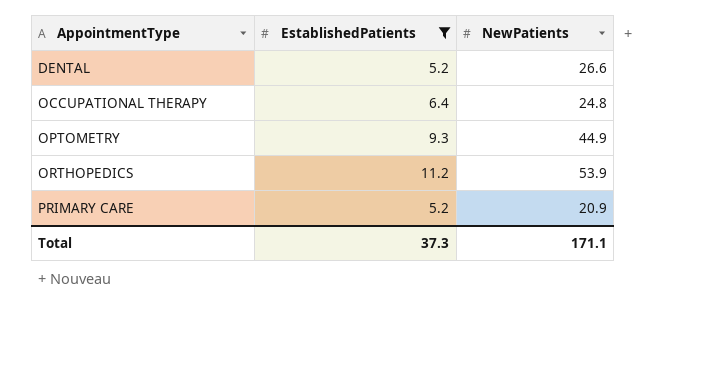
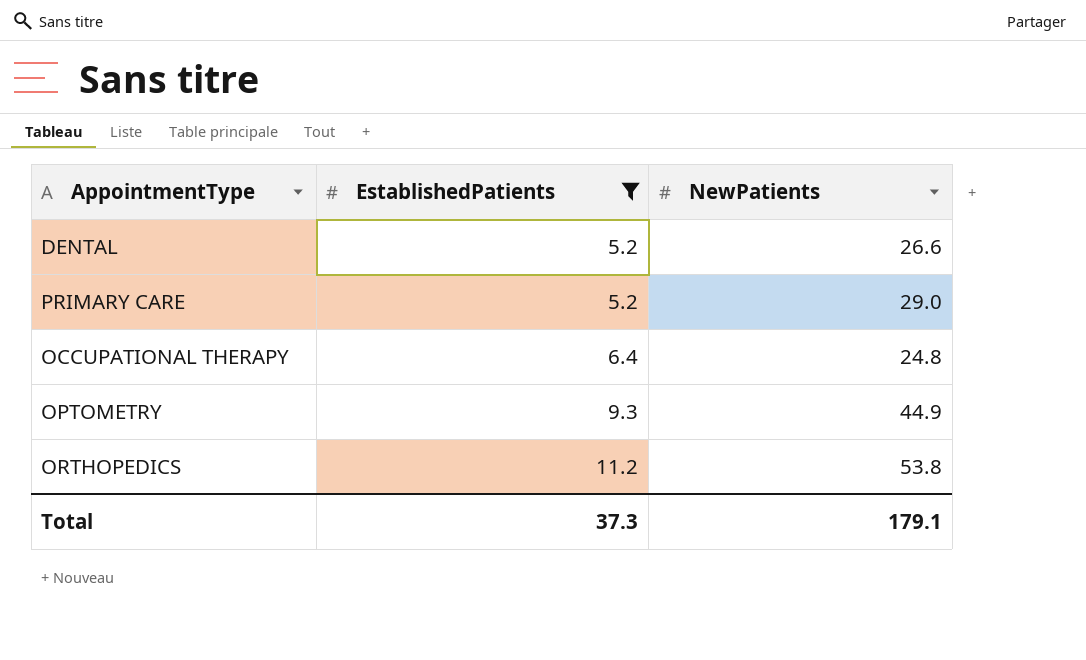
row order: AppointmentType ascending -> EstablishedPatients ascending
PRIMARY CARE | NewPatients: 20.9 -> 29.0
ORTHOPEDICS | NewPatients: 53.9 -> 53.8
Total | NewPatients: 171.1 -> 179.1

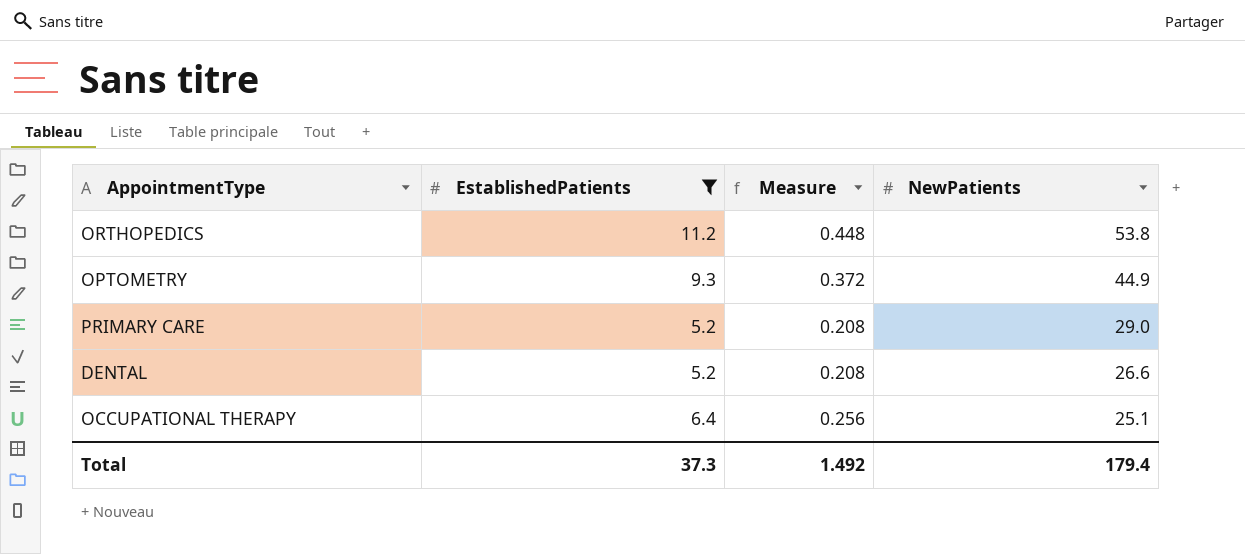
row order: EstablishedPatients ascending -> NewPatients descending
column Measure | formula: none -> [EstablishedPatients] * 0.04
OCCUPATIONAL THERAPY | NewPatients: 24.8 -> 25.1
Total | NewPatients: 179.1 -> 179.4

